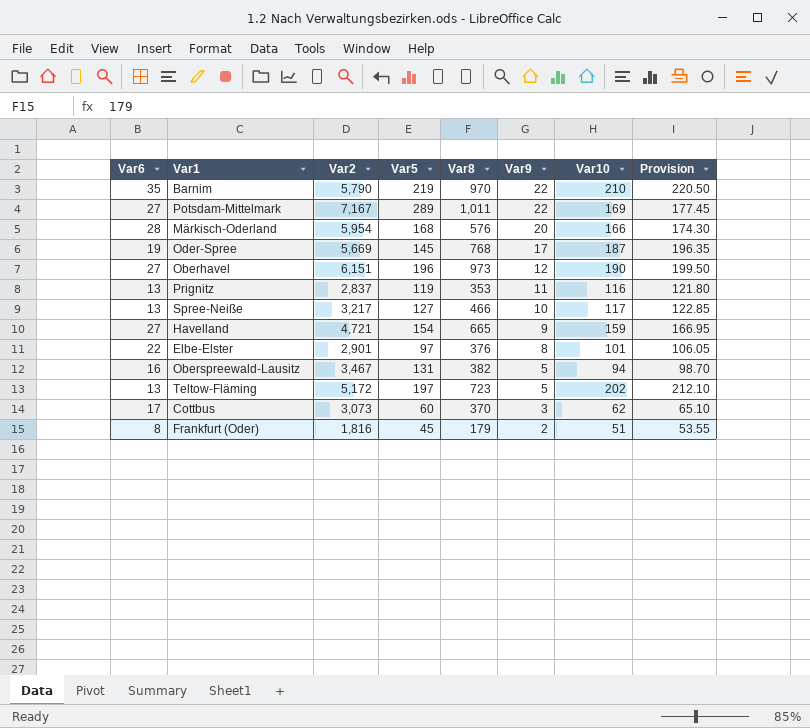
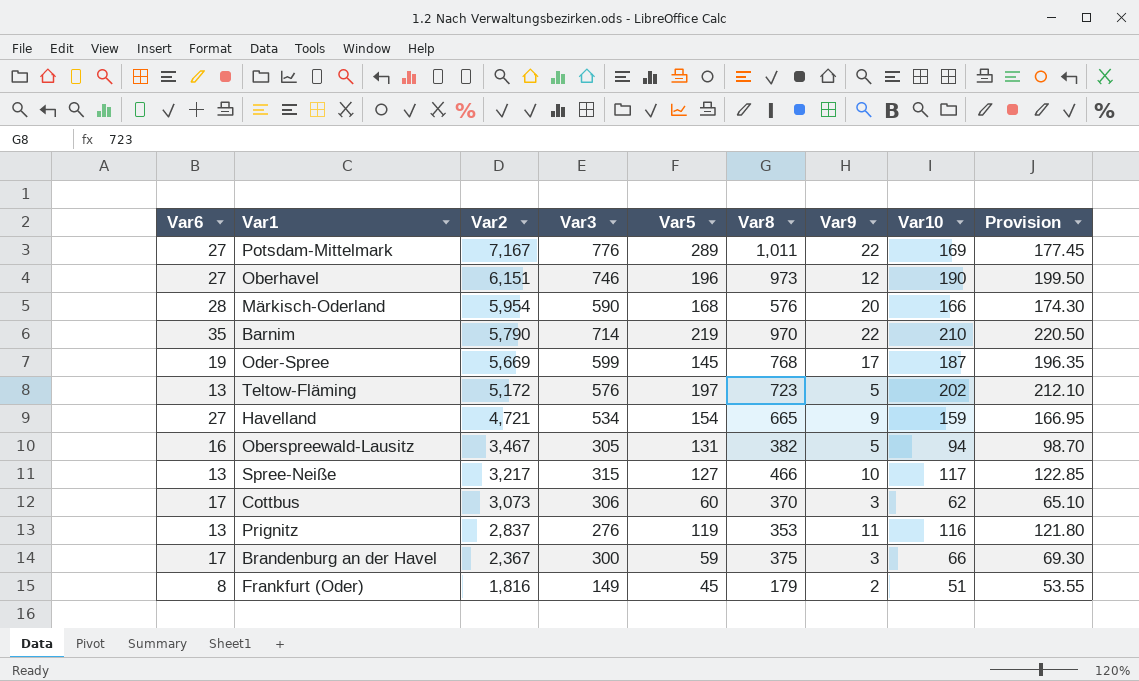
row order: Var9 descending -> Var2 descending
column Var3 | position: none -> 4
row Elbe-Elster: 22 | 2,901 | 97 | 376 | 8 | 101 | 106.05 -> none
row Brandenburg an der Havel: none -> 17 | 2,367 | 300 | 59 | 375 | 3 | 66 | 69.30

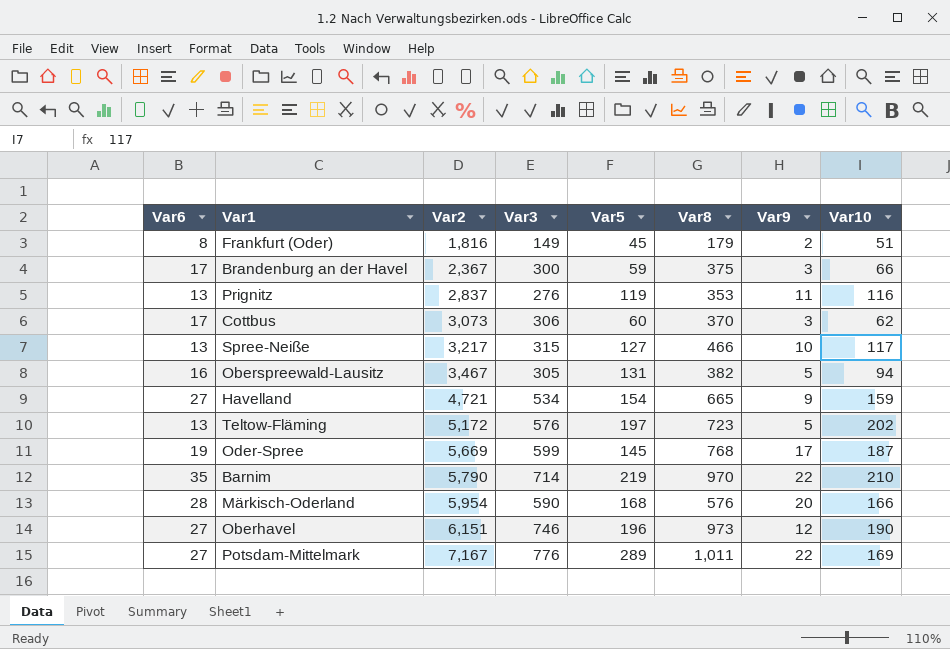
row order: Var2 descending -> Var2 ascending
column Provision | formula: [Var10] * 1.05 -> none

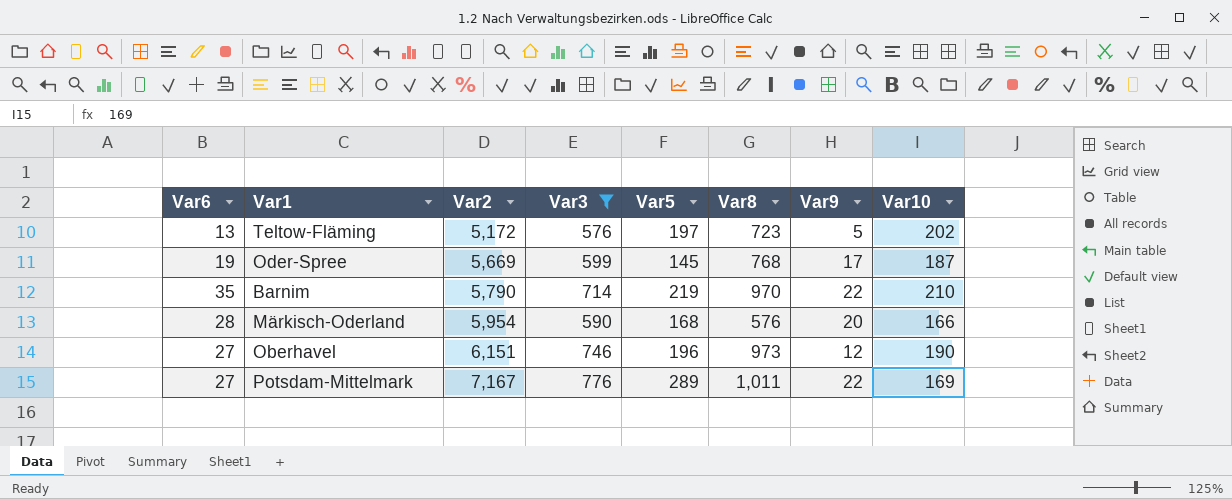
filter: none -> Var3 >= 576

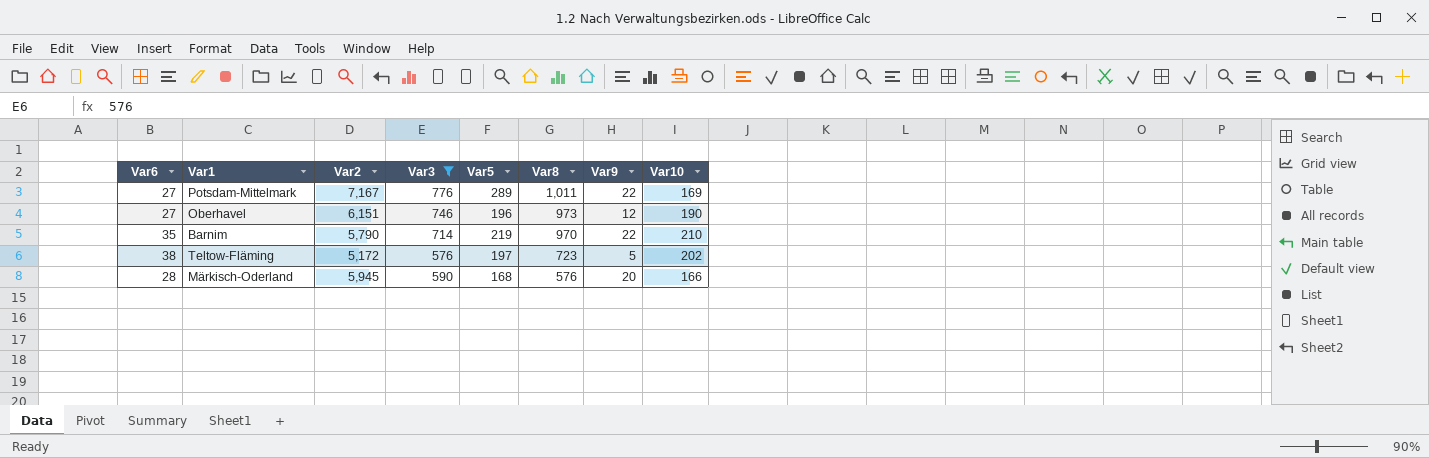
row order: Var2 ascending -> Var8 descending
row Oder-Spree: 19 | 5,669 | 599 | 145 | 768 | 17 | 187 -> none
Teltow-Fläming | Var6: 13 -> 38
Märkisch-Oderland | Var2: 5,954 -> 5,945

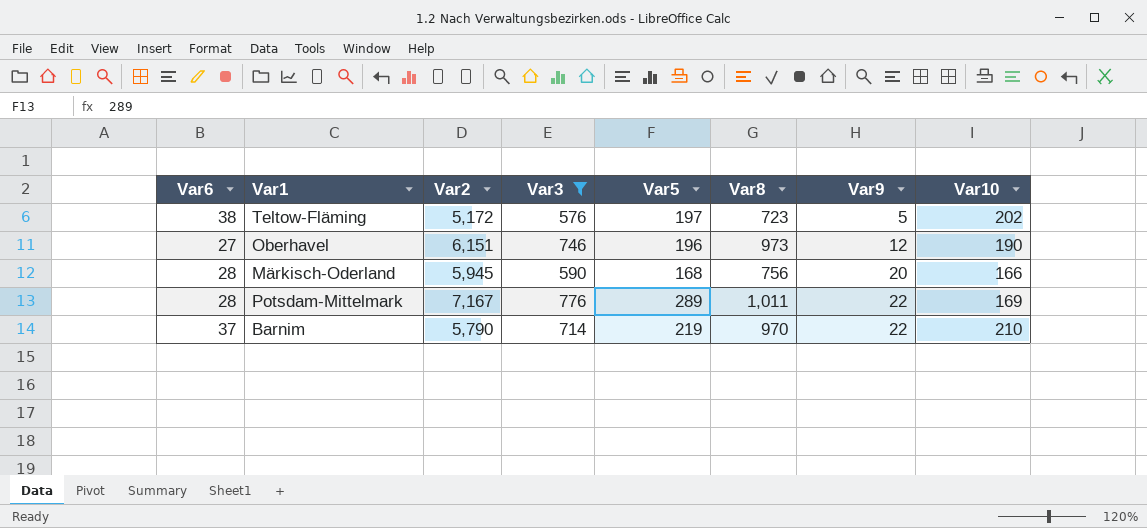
row order: Var8 descending -> Var9 ascending
Märkisch-Oderland | Var8: 576 -> 756
Potsdam-Mittelmark | Var6: 27 -> 28
Barnim | Var6: 35 -> 37

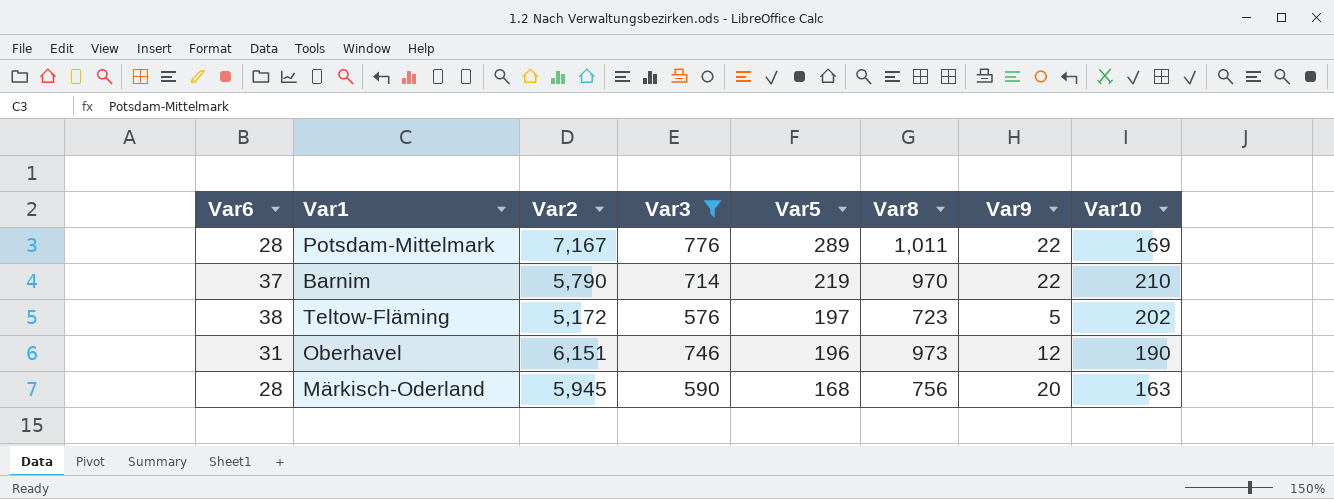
row order: Var9 ascending -> Var5 descending
Oberhavel | Var6: 27 -> 31
Märkisch-Oderland | Var10: 166 -> 163

